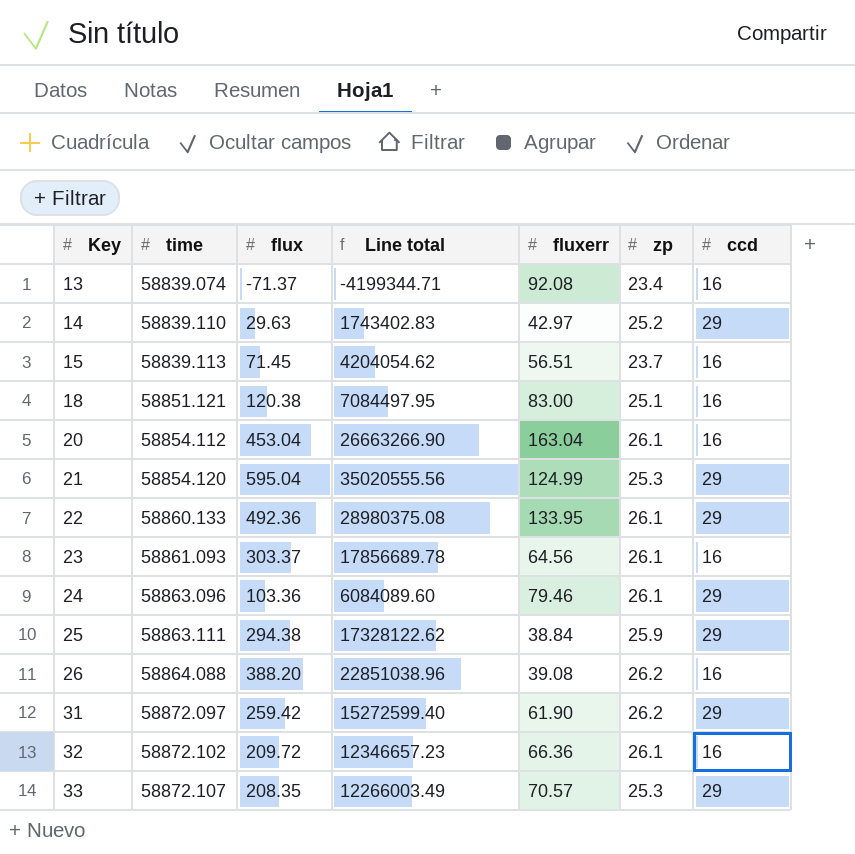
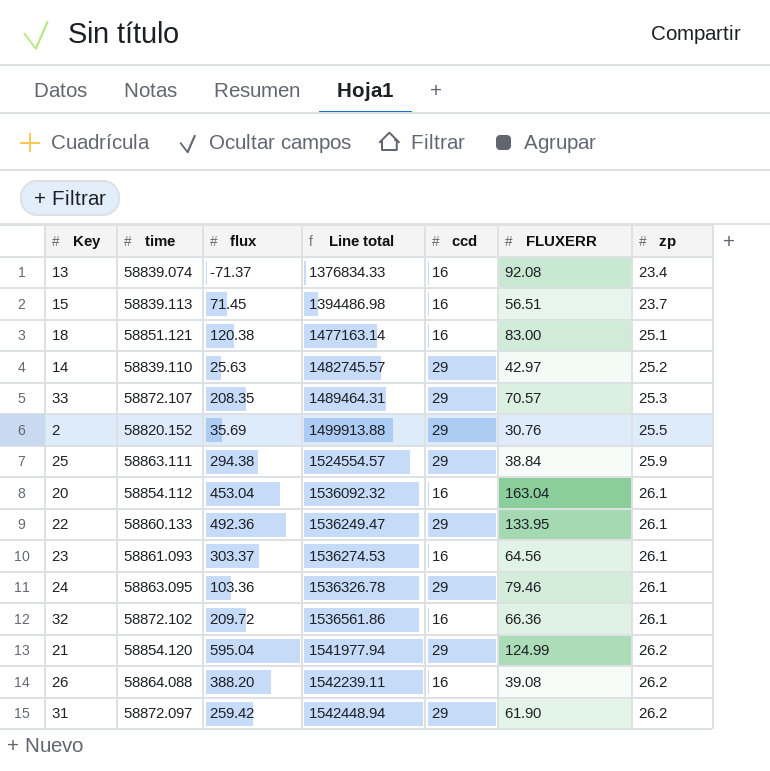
row order: Key ascending -> Line total ascending
column Line total | formula: [time] * [flux] -> [time] * [zp]
column ccd | position: 7 -> 5
column name: fluxerr -> FLUXERR
14 | flux: 29.63 -> 25.63
row 2: none -> 58820.152 | 35.69 | 1499913.88 | 29 | 30.76 | 25.5
24 | time: 58863.096 -> 58863.095
21 | zp: 25.3 -> 26.2

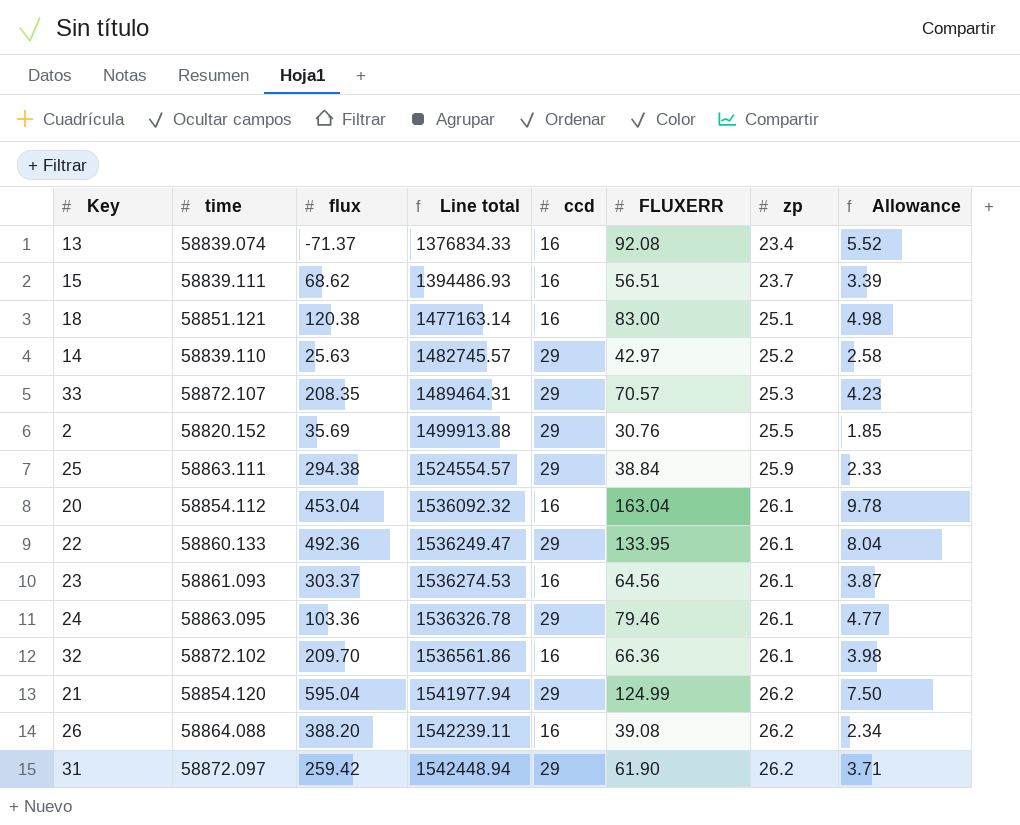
column Allowance | formula: none -> [FLUXERR] * 0.06
15 | time: 58839.113 -> 58839.111
15 | flux: 71.45 -> 68.62
15 | Line total: 1394486.98 -> 1394486.93
32 | flux: 209.72 -> 209.70

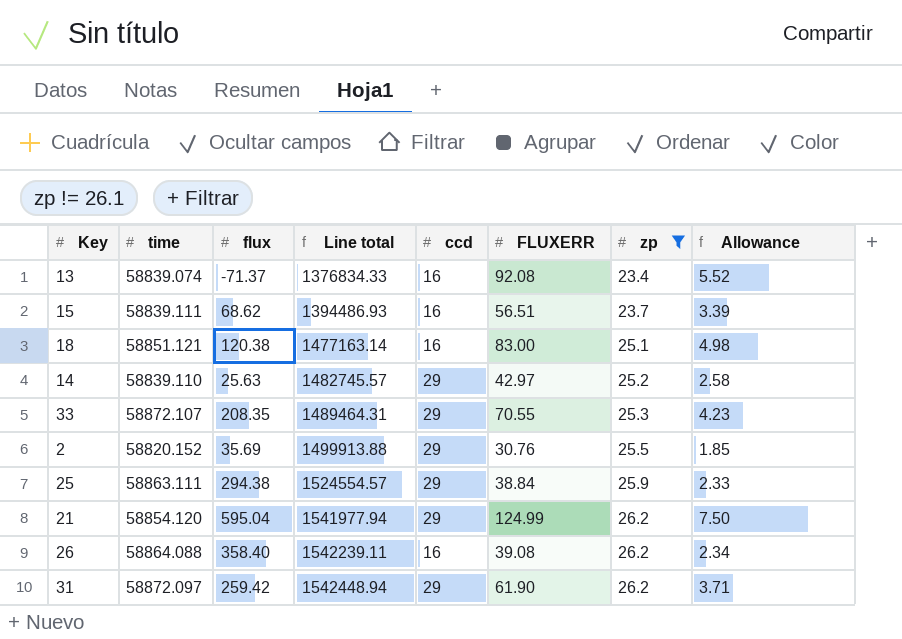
filter: none -> zp != 26.1
33 | FLUXERR: 70.57 -> 70.55
26 | flux: 388.20 -> 358.40

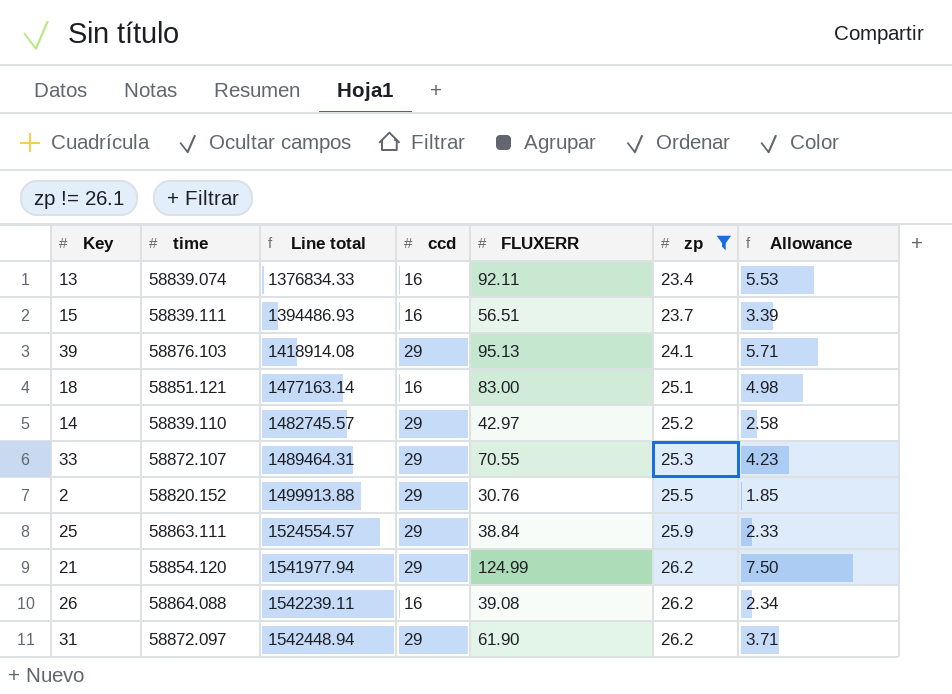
column flux | position: 3 -> none
13 | FLUXERR: 92.08 -> 92.11
13 | Allowance: 5.52 -> 5.53
row 39: none -> 58876.103 | 1418914.08 | 29 | 95.13 | 24.1 | 5.71

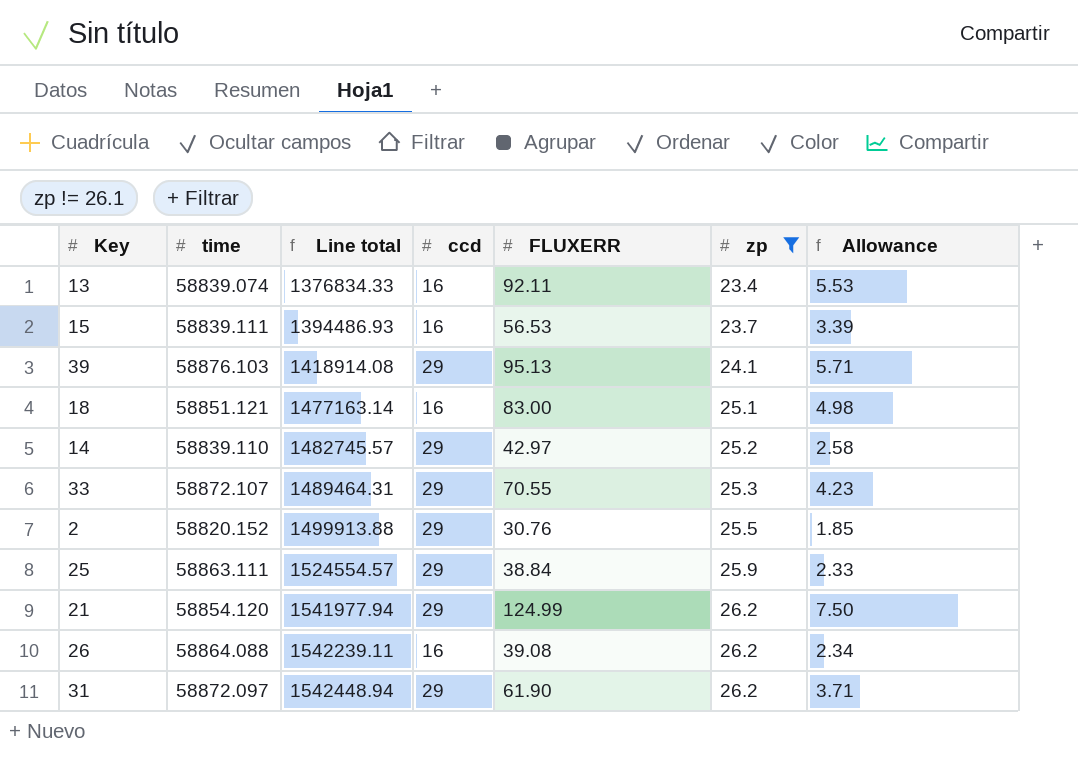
15 | FLUXERR: 56.51 -> 56.53

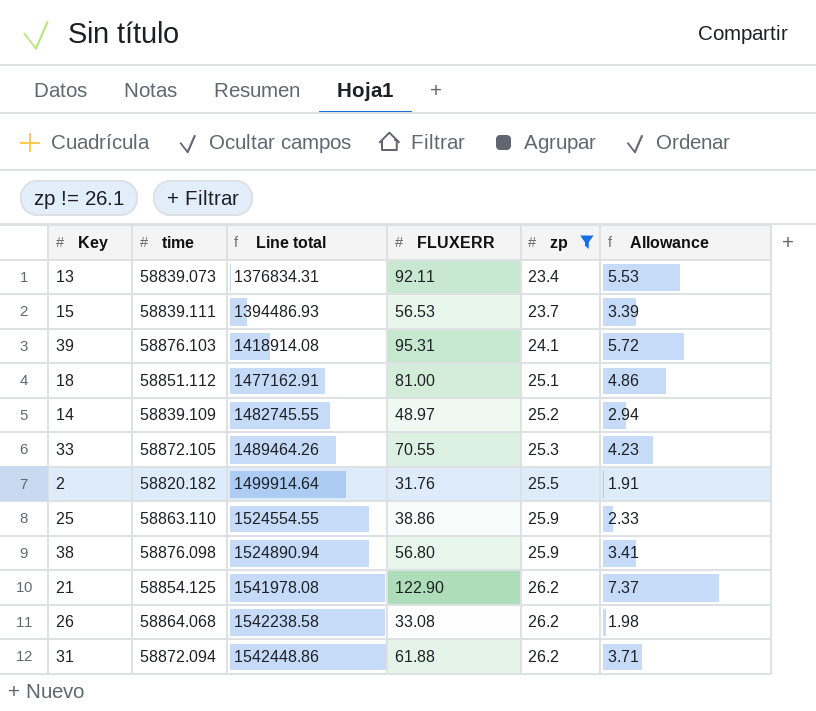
column ccd | position: 4 -> none
13 | time: 58839.074 -> 58839.073
13 | Line total: 1376834.33 -> 1376834.31
39 | FLUXERR: 95.13 -> 95.31
39 | Allowance: 5.71 -> 5.72
18 | time: 58851.121 -> 58851.112
18 | Line total: 1477163.14 -> 1477162.91
18 | FLUXERR: 83.00 -> 81.00
18 | Allowance: 4.98 -> 4.86
14 | time: 58839.110 -> 58839.109
14 | Line total: 1482745.57 -> 1482745.55
14 | FLUXERR: 42.97 -> 48.97
14 | Allowance: 2.58 -> 2.94
33 | time: 58872.107 -> 58872.105
33 | Line total: 1489464.31 -> 1489464.26
2 | time: 58820.152 -> 58820.182
2 | Line total: 1499913.88 -> 1499914.64
2 | FLUXERR: 30.76 -> 31.76
2 | Allowance: 1.85 -> 1.91
25 | time: 58863.111 -> 58863.110
25 | Line total: 1524554.57 -> 1524554.55
25 | FLUXERR: 38.84 -> 38.86
row 38: none -> 58876.098 | 1524890.94 | 56.80 | 25.9 | 3.41
21 | time: 58854.120 -> 58854.125
21 | Line total: 1541977.94 -> 1541978.08
21 | FLUXERR: 124.99 -> 122.90
21 | Allowance: 7.50 -> 7.37
26 | time: 58864.088 -> 58864.068
26 | Line total: 1542239.11 -> 1542238.58
26 | FLUXERR: 39.08 -> 33.08
26 | Allowance: 2.34 -> 1.98
31 | time: 58872.097 -> 58872.094
31 | Line total: 1542448.94 -> 1542448.86
31 | FLUXERR: 61.90 -> 61.88

